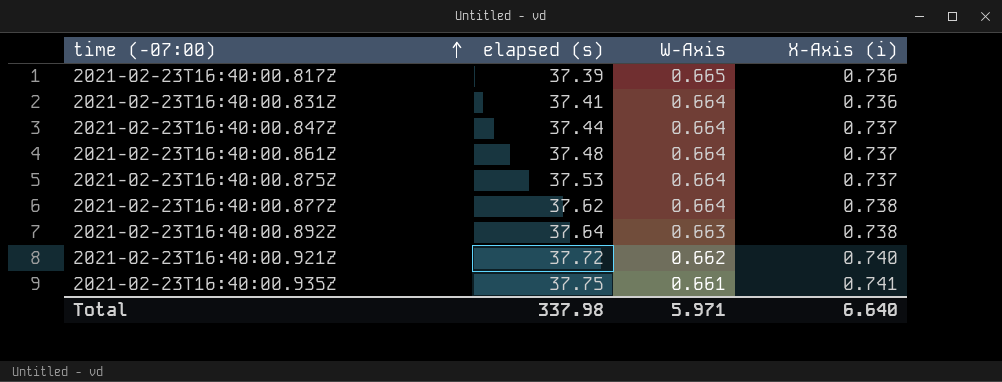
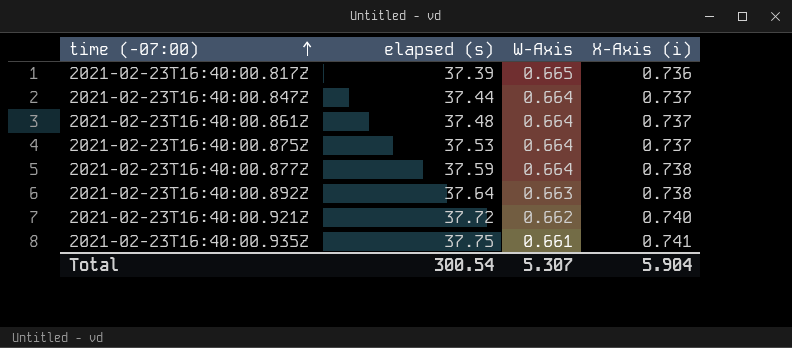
row 2021-02-23T16:40:00.831Z: 37.41 | 0.664 | 0.736 -> none
2021-02-23T16:40:00.877Z | elapsed (s): 37.62 -> 37.59
Total | elapsed (s): 337.98 -> 300.54
Total | W-Axis: 5.971 -> 5.307
Total | X-Axis (i): 6.640 -> 5.904

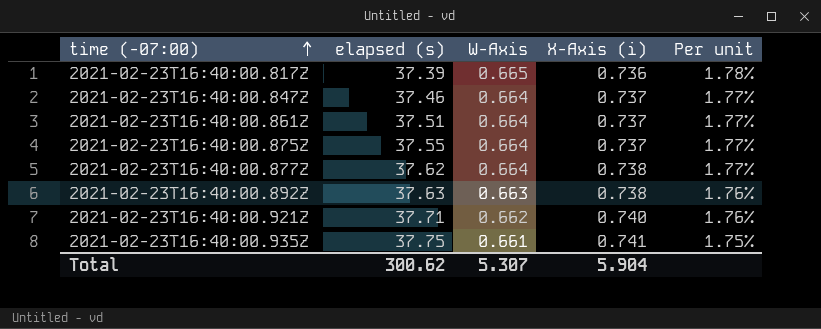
column Per unit | formula: none -> [W-Axis] / [elapsed (s)]
2021-02-23T16:40:00.847Z | elapsed (s): 37.44 -> 37.46
2021-02-23T16:40:00.861Z | elapsed (s): 37.48 -> 37.51
2021-02-23T16:40:00.875Z | elapsed (s): 37.53 -> 37.55
2021-02-23T16:40:00.877Z | elapsed (s): 37.59 -> 37.62
2021-02-23T16:40:00.892Z | elapsed (s): 37.64 -> 37.63
2021-02-23T16:40:00.921Z | elapsed (s): 37.72 -> 37.71
Total | elapsed (s): 300.54 -> 300.62

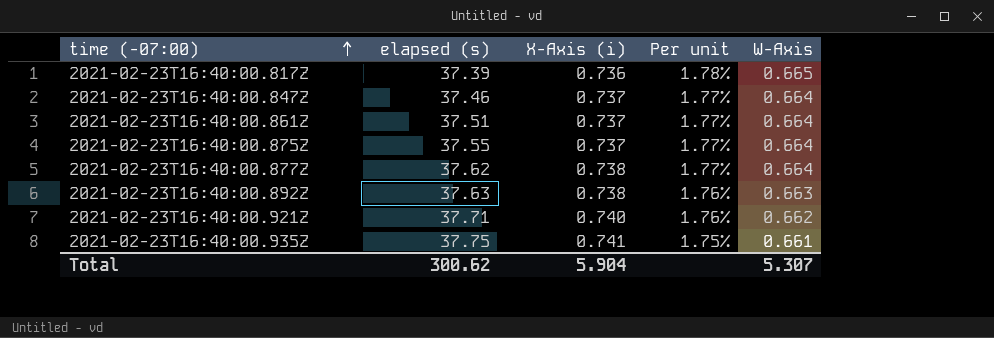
column W-Axis | position: 3 -> 5

